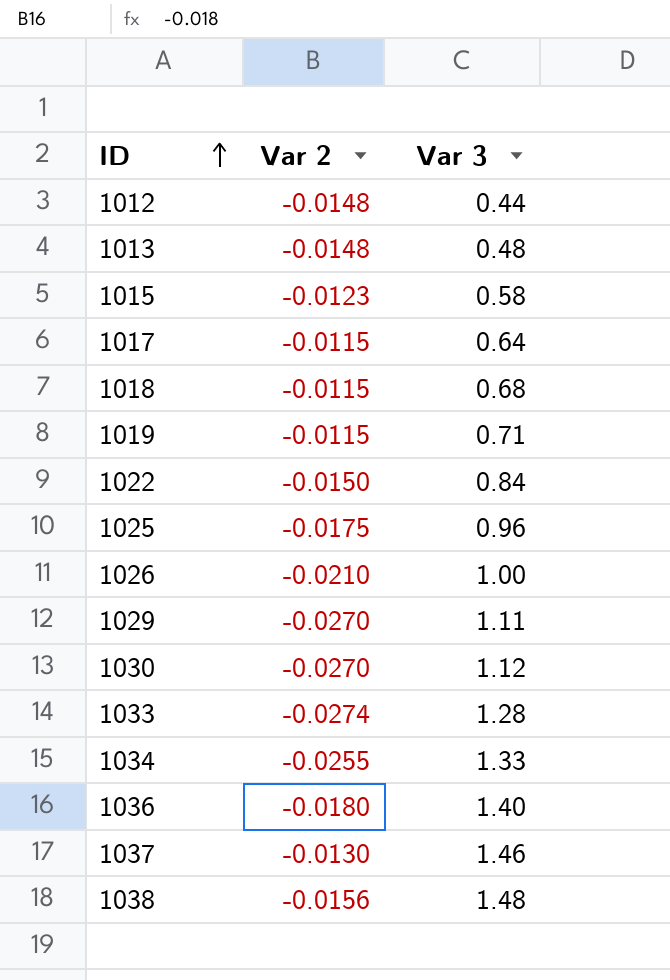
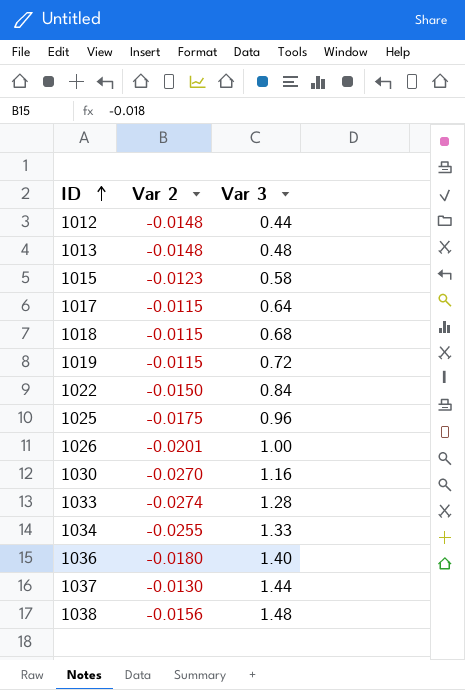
row 1029: -0.0270 | 1.11 -> none
1019 | Var 3: 0.71 -> 0.72
1026 | Var 2: -0.0210 -> -0.0201
1030 | Var 3: 1.12 -> 1.16
1037 | Var 3: 1.46 -> 1.44

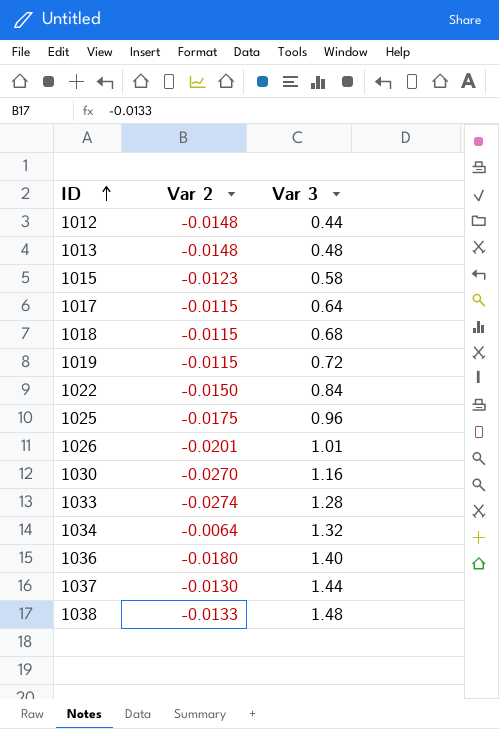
1026 | Var 3: 1.00 -> 1.01
1034 | Var 2: -0.0255 -> -0.0064
1034 | Var 3: 1.33 -> 1.32
1038 | Var 2: -0.0156 -> -0.0133

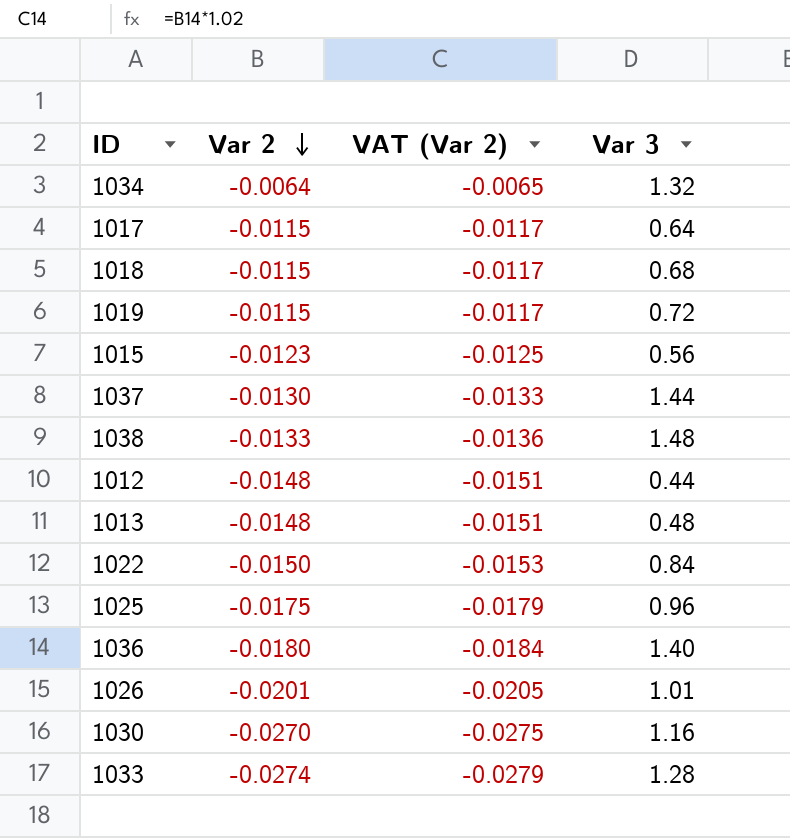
row order: ID ascending -> Var 2 descending
column VAT (Var 2) | formula: none -> [Var 2] * 1.02
1015 | Var 3: 0.58 -> 0.56

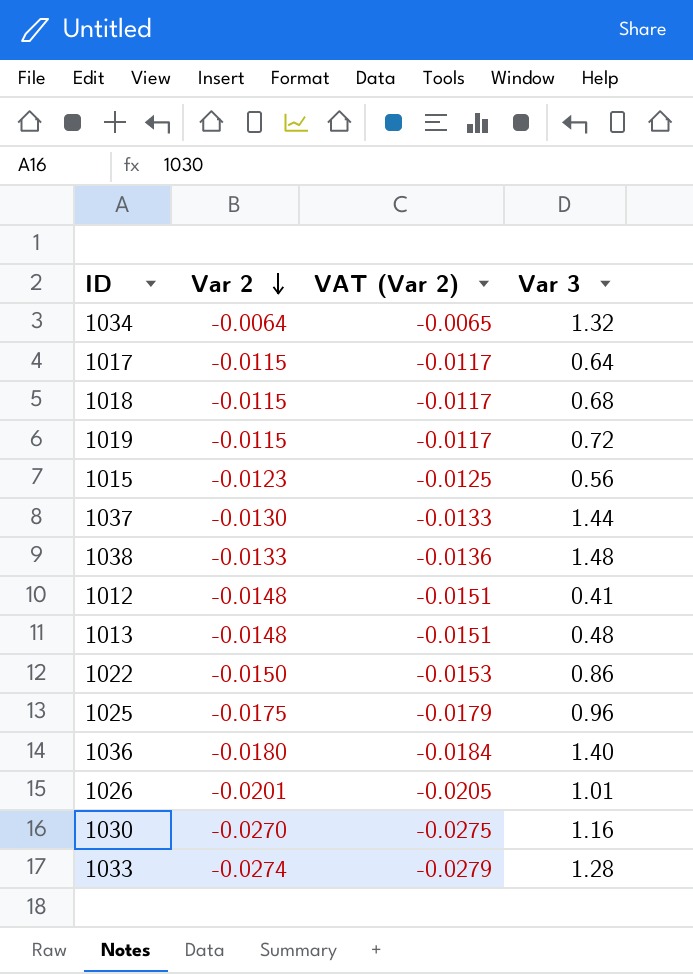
1012 | Var 3: 0.44 -> 0.41
1022 | Var 3: 0.84 -> 0.86

